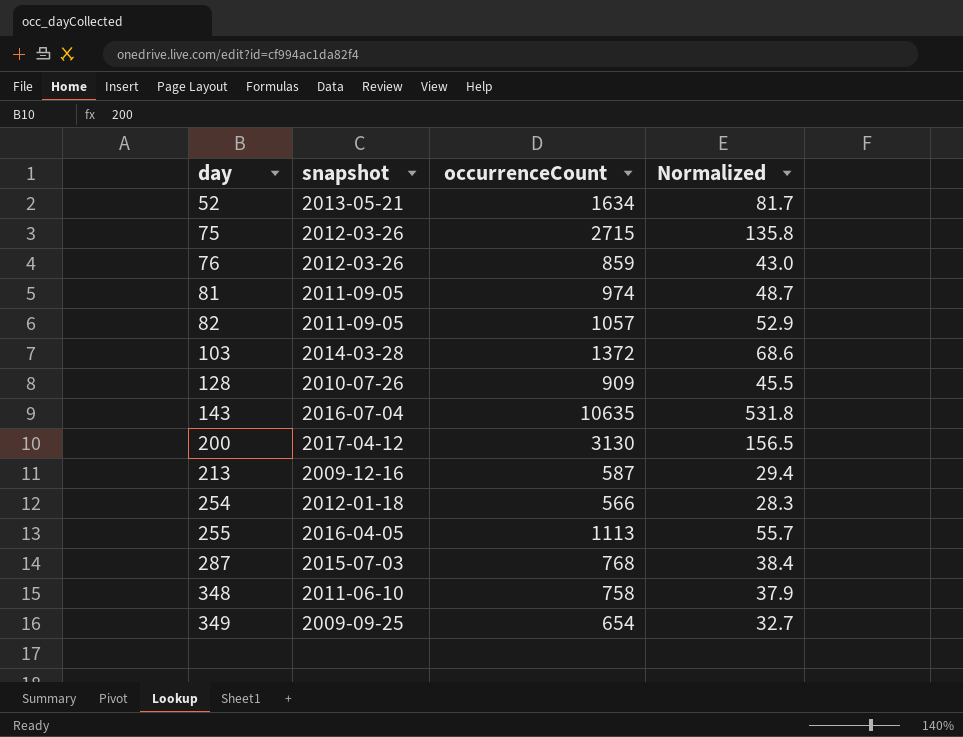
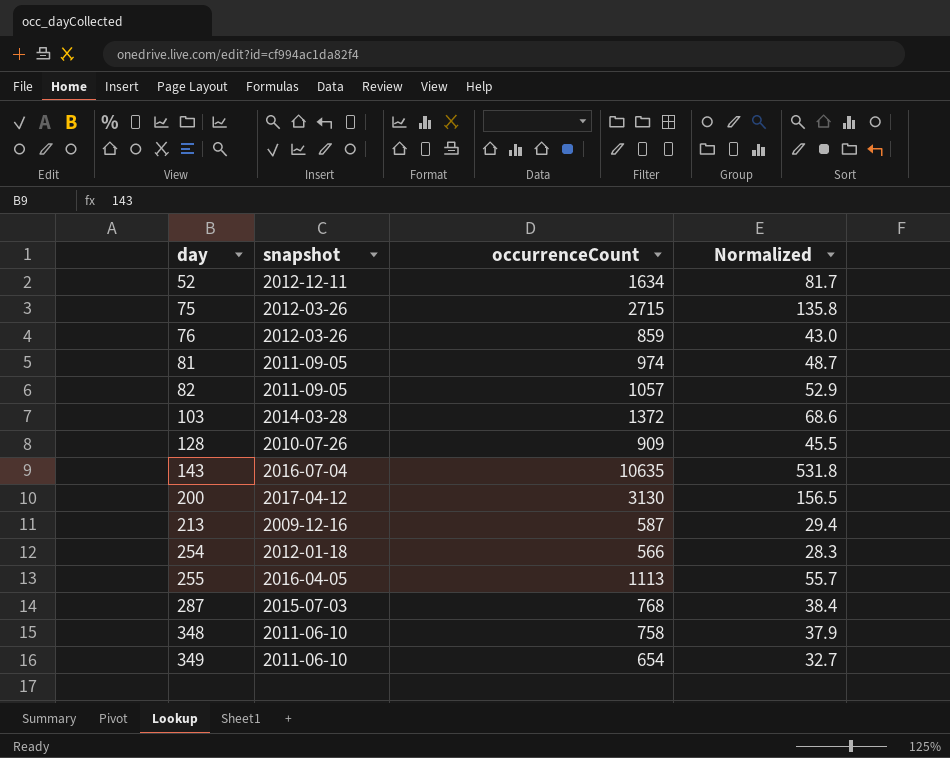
52 | snapshot: 2013-05-21 -> 2012-12-11
349 | snapshot: 2009-09-25 -> 2011-06-10

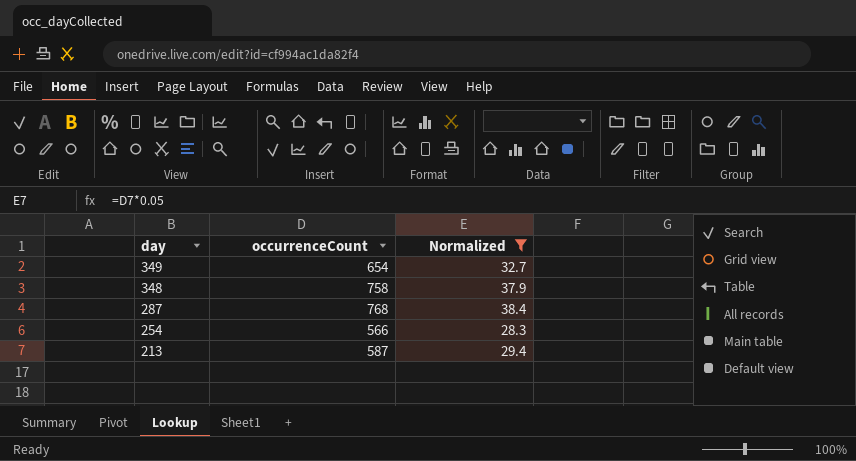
filter: none -> Normalized <= 38.4
row order: day ascending -> day descending
column snapshot | position: 2 -> none

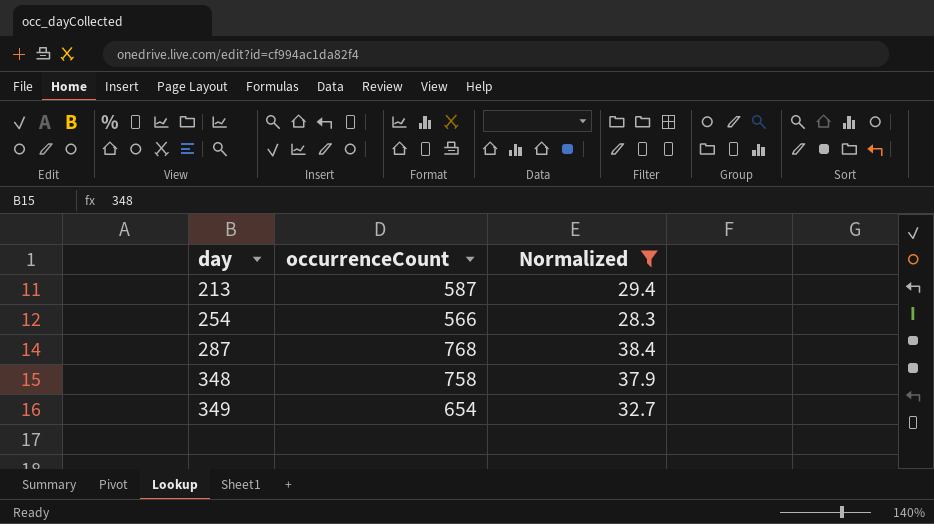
row order: day descending -> day ascending

